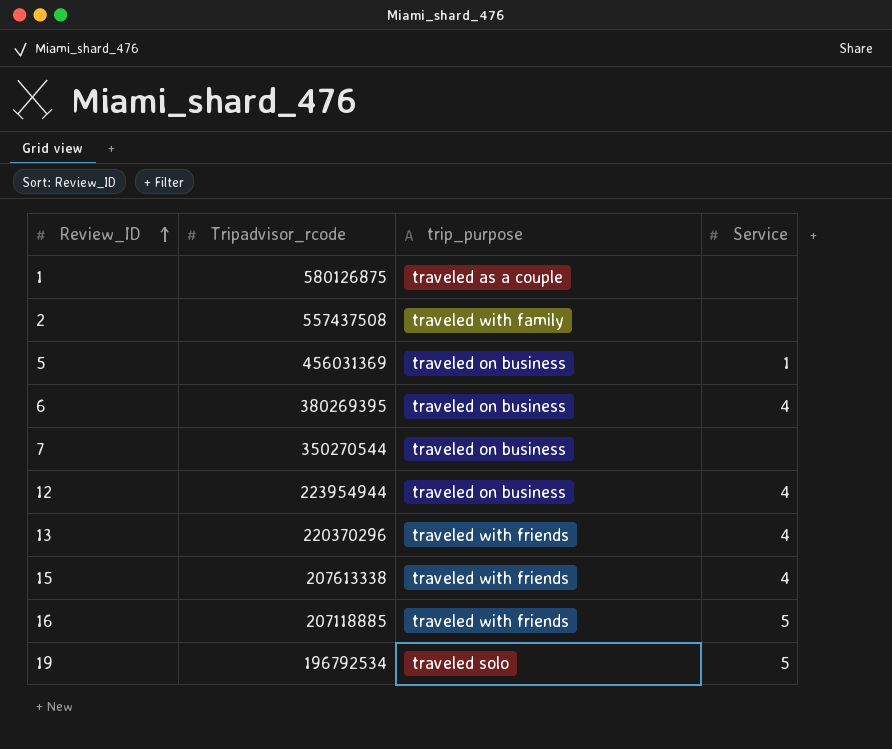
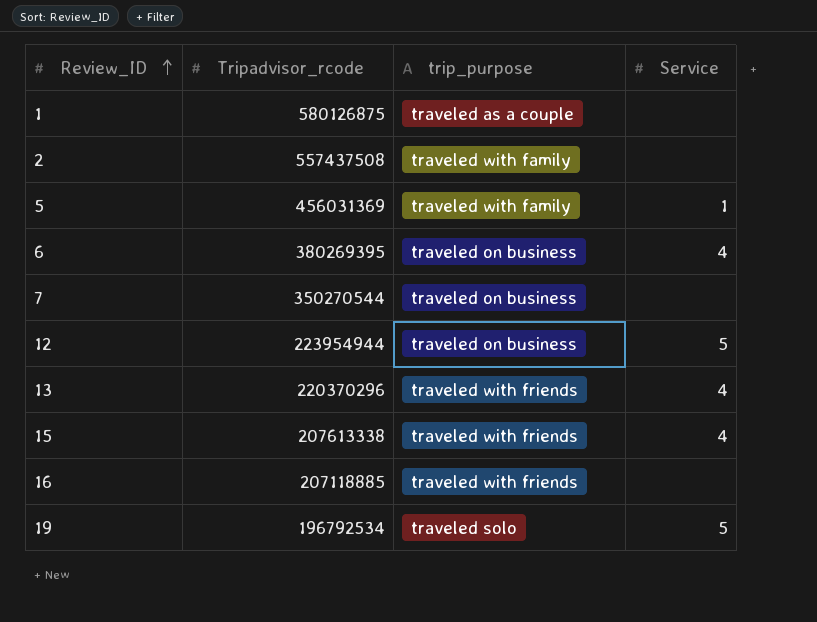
5 | trip_purpose: traveled on business -> traveled with family
12 | Service: 4 -> 5
16 | Service: 5 -> none

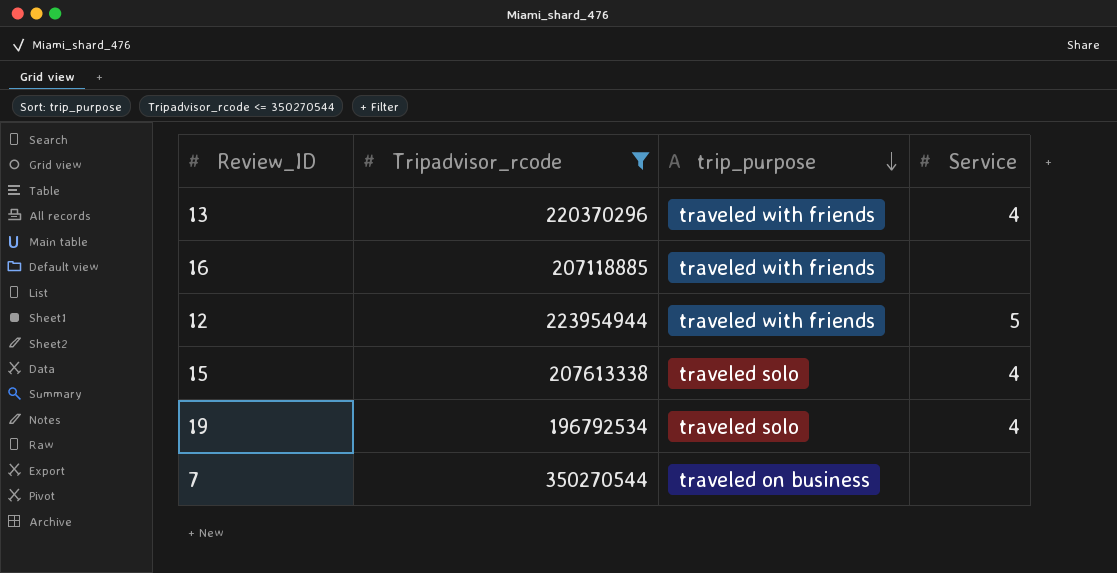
filter: none -> Tripadvisor_rcode <= 350270544
row order: Review_ID ascending -> trip_purpose descending
12 | trip_purpose: traveled on business -> traveled with friends
15 | trip_purpose: traveled with friends -> traveled solo
19 | Service: 5 -> 4

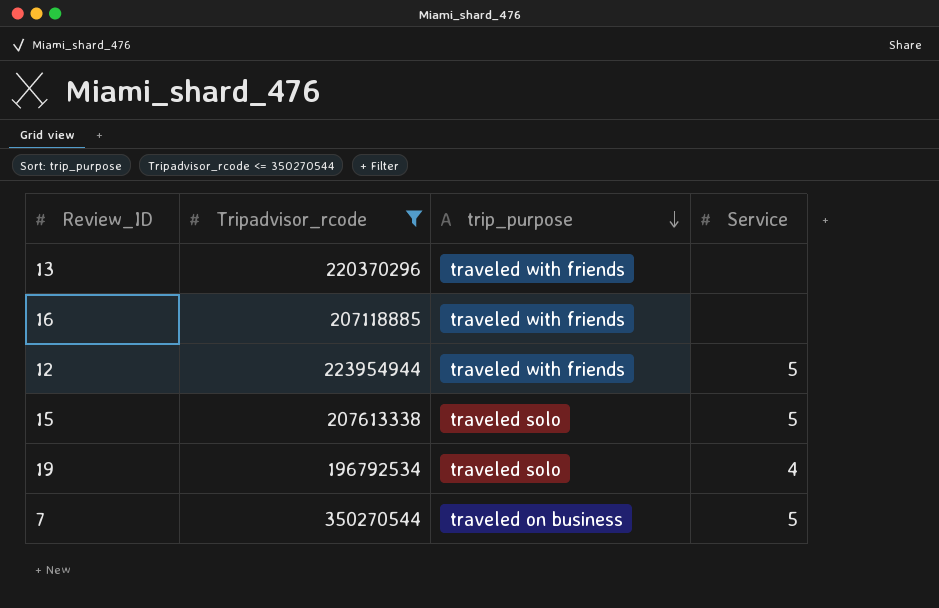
13 | Service: 4 -> none
15 | Service: 4 -> 5
7 | Service: none -> 5

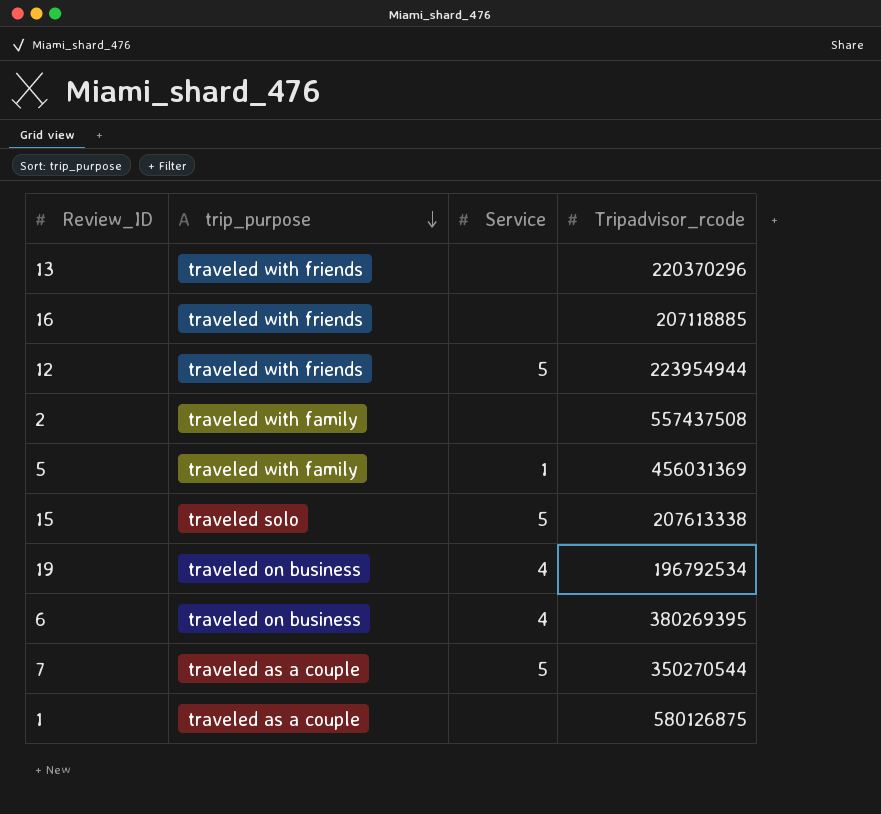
filter: Tripadvisor_rcode <= 350270544 -> none
column Tripadvisor_rcode | position: 2 -> 4
19 | trip_purpose: traveled solo -> traveled on business
7 | trip_purpose: traveled on business -> traveled as a couple

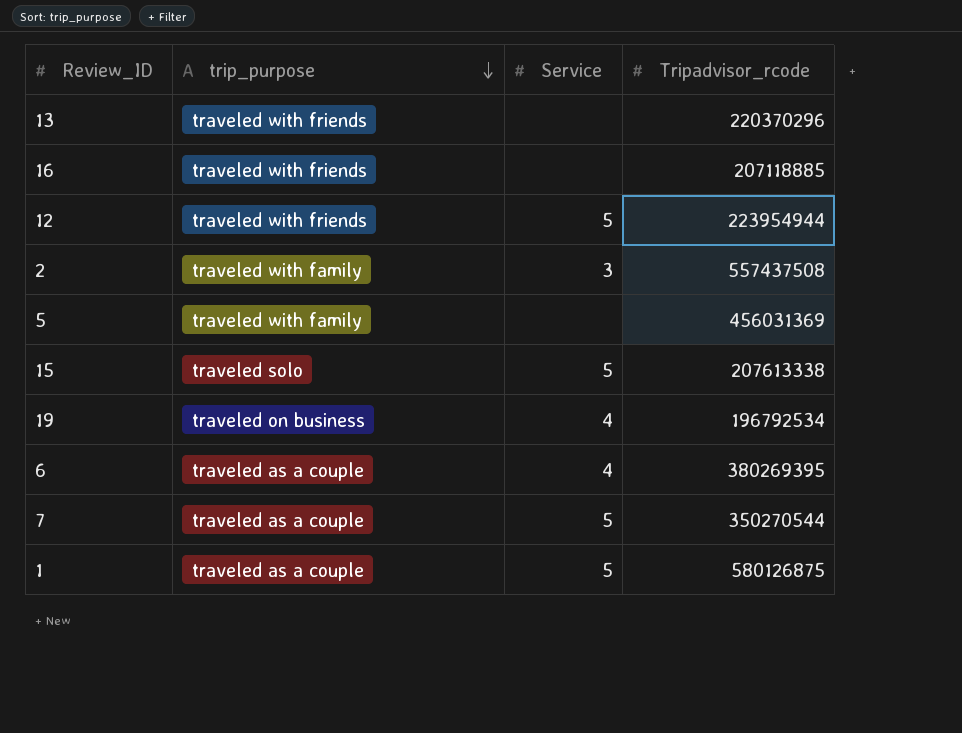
2 | Service: none -> 3
5 | Service: 1 -> none
6 | trip_purpose: traveled on business -> traveled as a couple
1 | Service: none -> 5

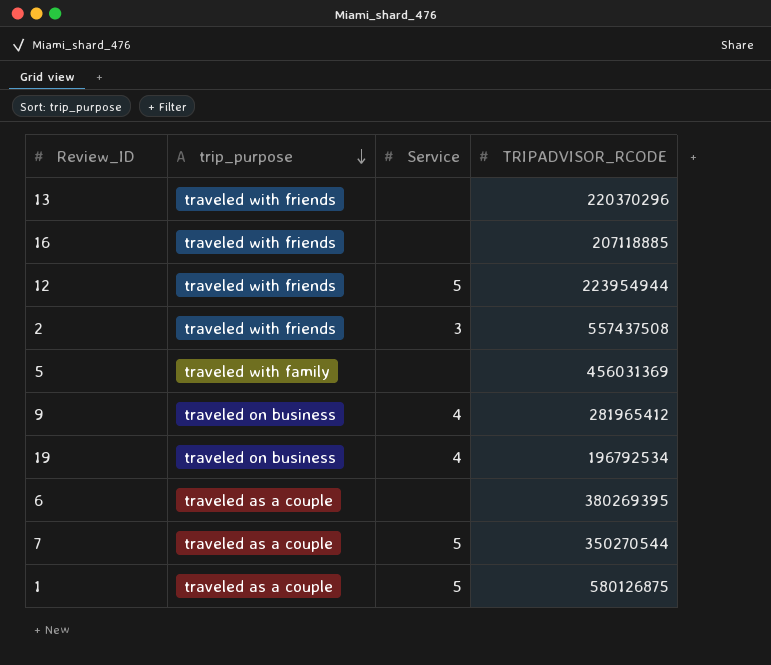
column name: Tripadvisor_rcode -> TRIPADVISOR_RCODE
row 15: traveled solo | 5 | 207613338 -> none
2 | trip_purpose: traveled with family -> traveled with friends
row 9: none -> traveled on business | 4 | 281965412
6 | Service: 4 -> none

